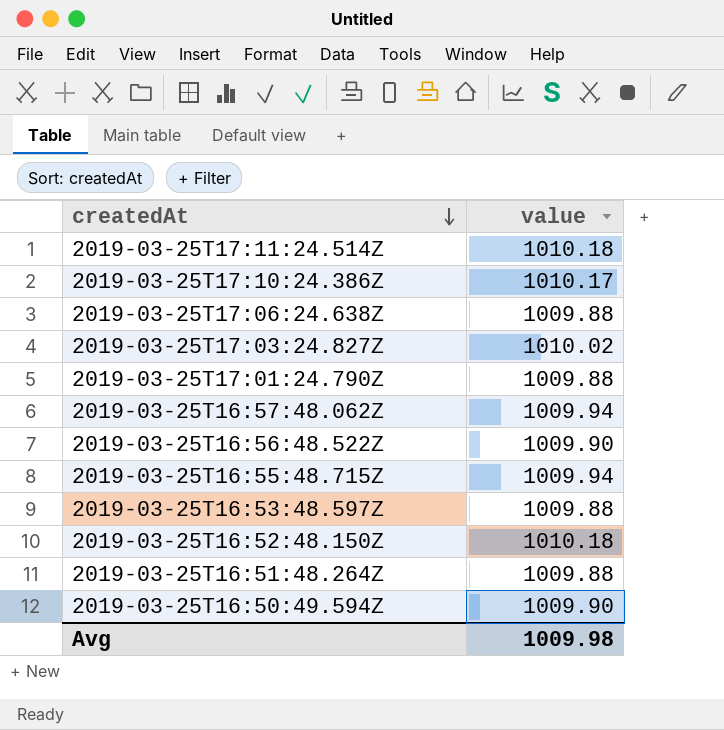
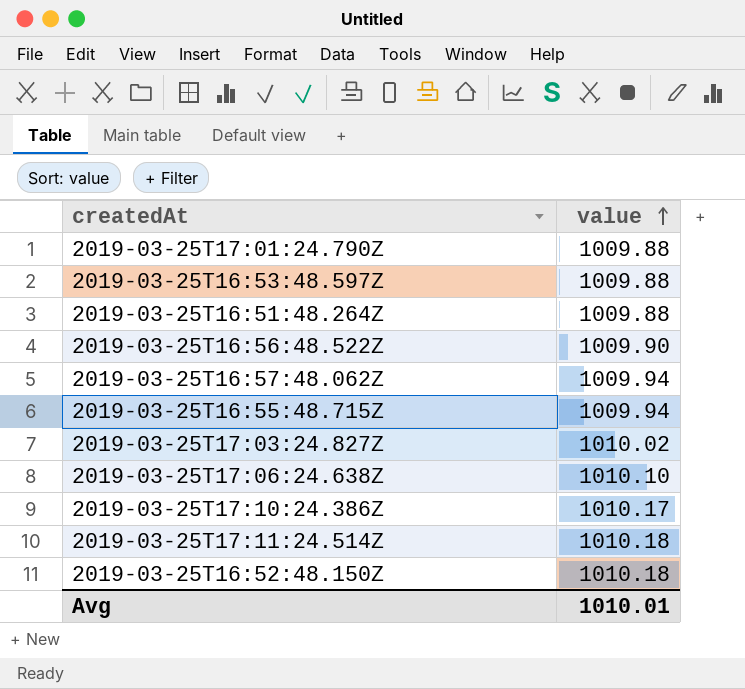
row order: createdAt descending -> value ascending
row 2019-03-25T16:50:49.594Z: 1009.90 -> none
2019-03-25T17:06:24.638Z | value: 1009.88 -> 1010.10
Avg | value: 1009.98 -> 1010.01

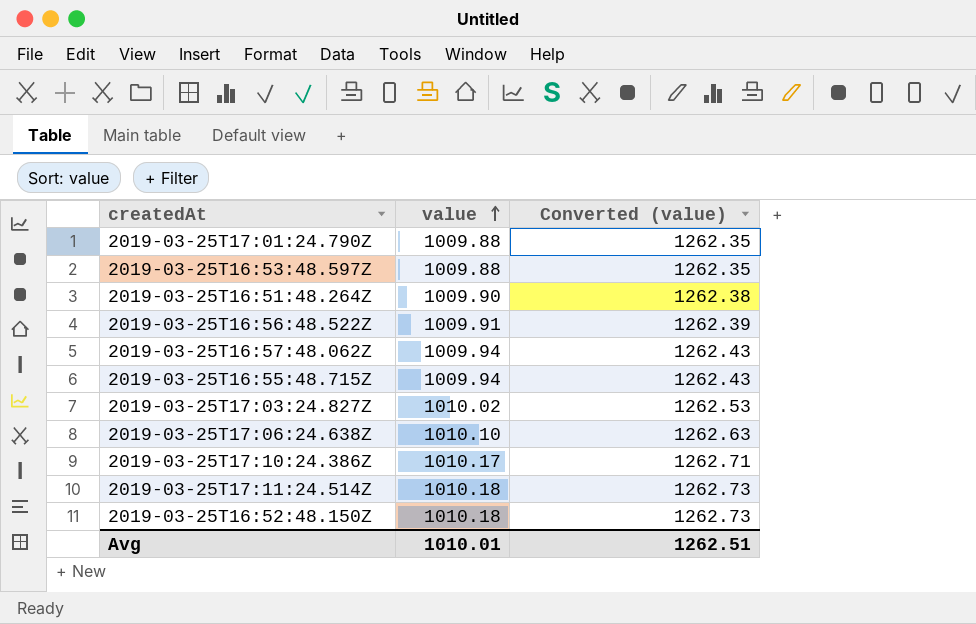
column Converted (value) | formula: none -> [value] * 1.25
2019-03-25T16:51:48.264Z | value: 1009.88 -> 1009.90
2019-03-25T16:56:48.522Z | value: 1009.90 -> 1009.91

